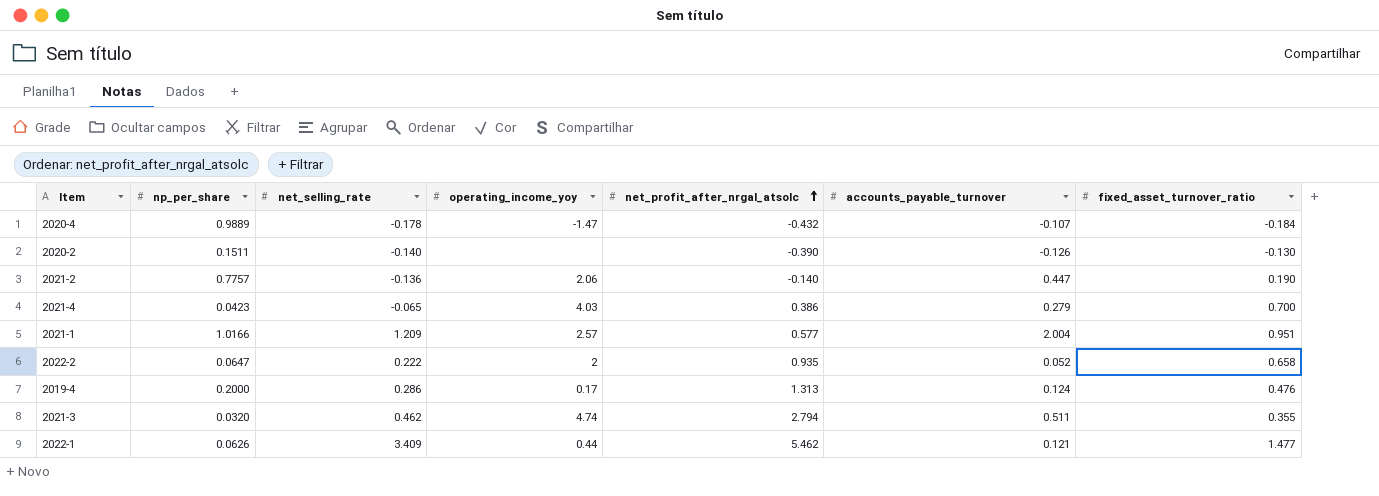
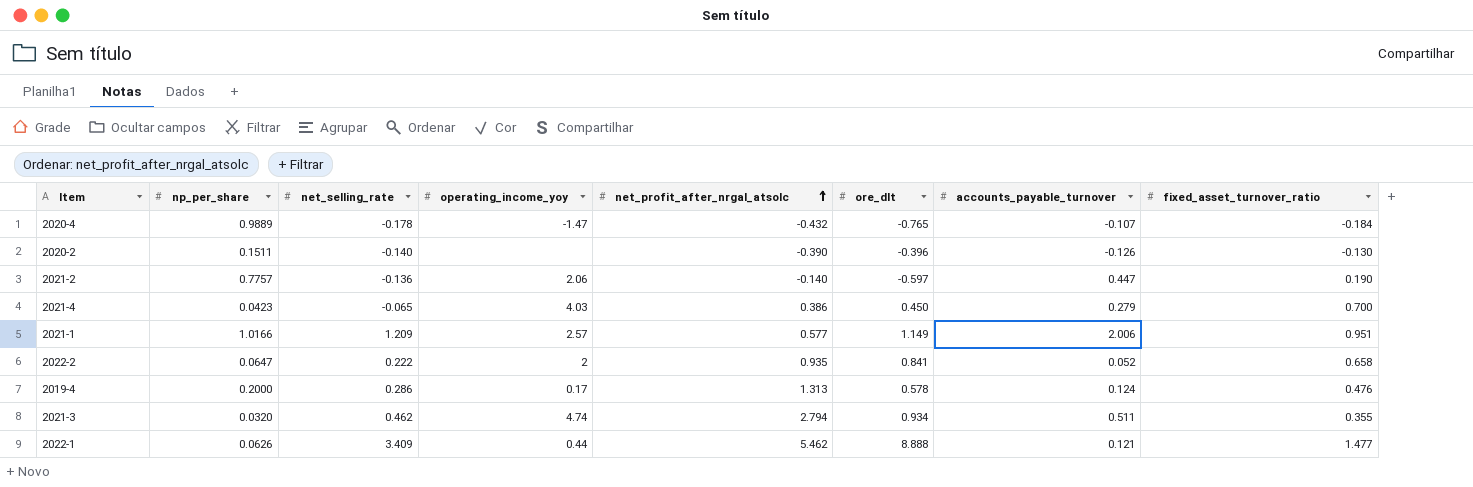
column ore_dlt | position: none -> 6
2021-1 | accounts_payable_turnover: 2.004 -> 2.006

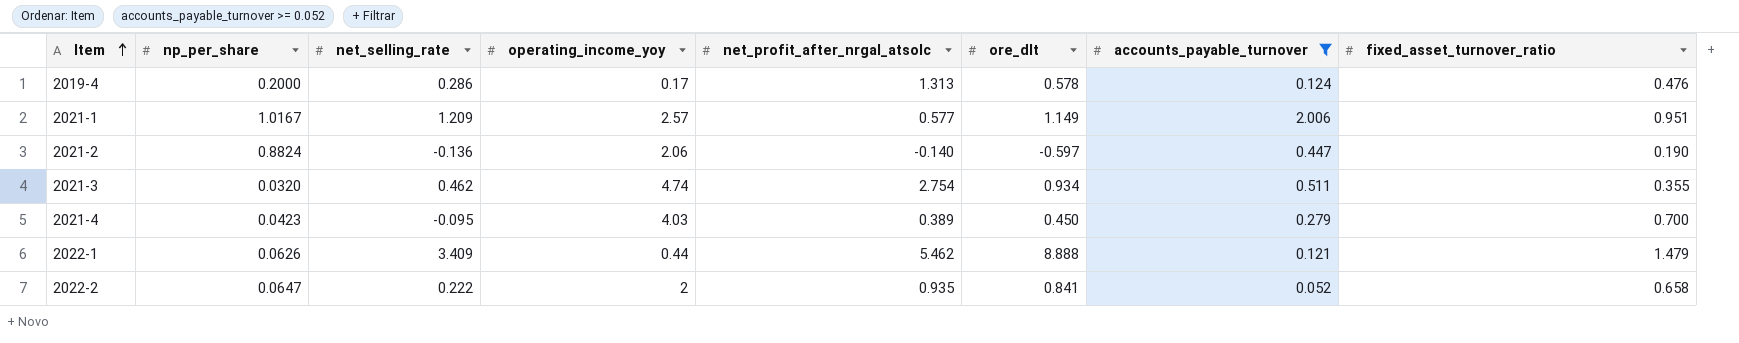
filter: none -> accounts_payable_turnover >= 0.052
row order: net_profit_after_nrgal_atsolc ascending -> Item ascending
2021-1 | np_per_share: 1.0166 -> 1.0167
2021-2 | np_per_share: 0.7757 -> 0.8824
2021-3 | net_profit_after_nrgal_atsolc: 2.794 -> 2.754
2021-4 | net_selling_rate: -0.065 -> -0.095
2021-4 | net_profit_after_nrgal_atsolc: 0.386 -> 0.389
2022-1 | fixed_asset_turnover_ratio: 1.477 -> 1.479

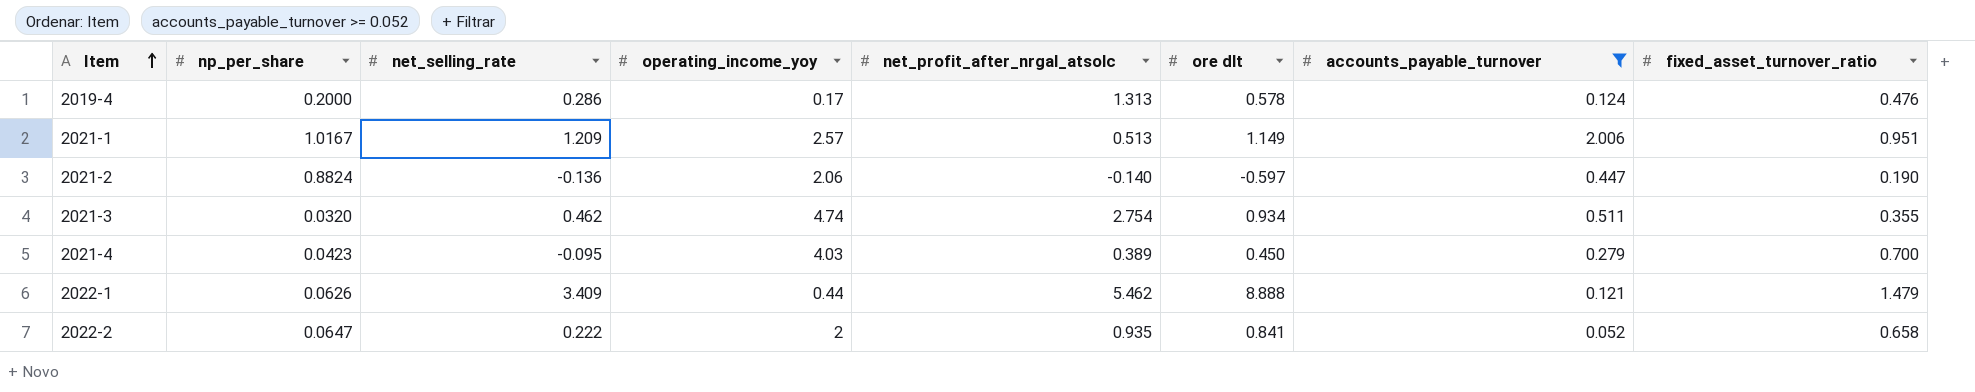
column name: ore_dlt -> ore dlt
2021-1 | net_profit_after_nrgal_atsolc: 0.577 -> 0.513

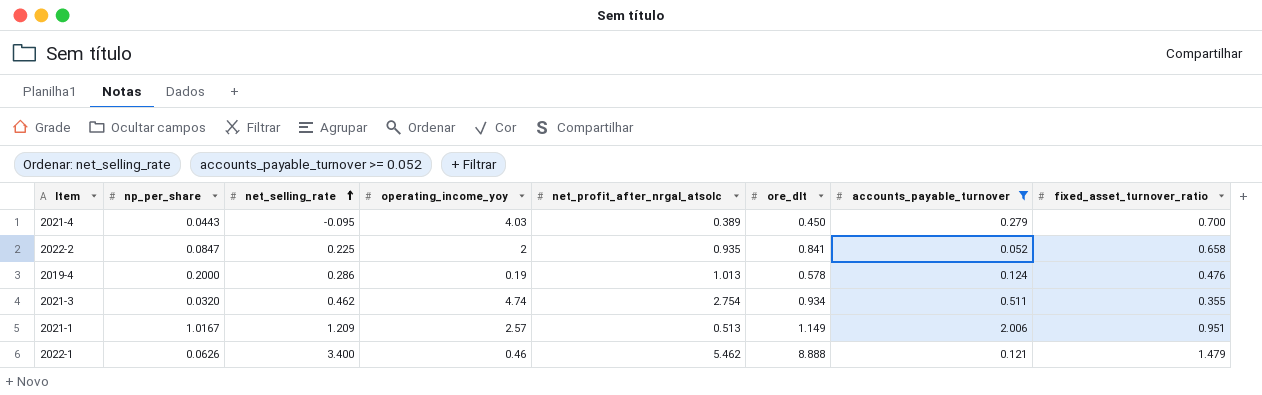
row order: Item ascending -> net_selling_rate ascending
column name: ore dlt -> ore_dlt
row 2021-2: 0.8824 | -0.136 | 2.06 | -0.140 | -0.597 | 0.447 | 0.190 -> none
2021-4 | np_per_share: 0.0423 -> 0.0443
2022-2 | np_per_share: 0.0647 -> 0.0847
2022-2 | net_selling_rate: 0.222 -> 0.225
2019-4 | operating_income_yoy: 0.17 -> 0.19
2019-4 | net_profit_after_nrgal_atsolc: 1.313 -> 1.013
2022-1 | net_selling_rate: 3.409 -> 3.400
2022-1 | operating_income_yoy: 0.44 -> 0.46

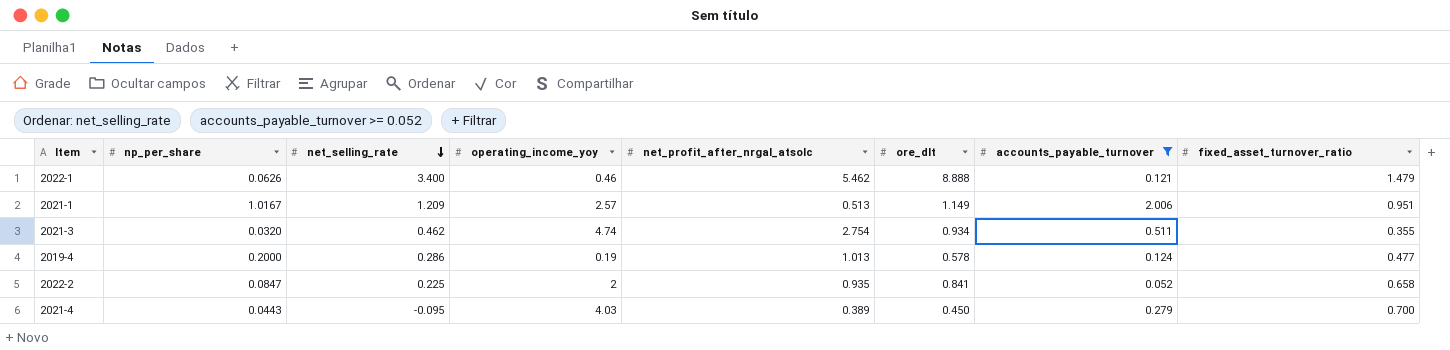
row order: net_selling_rate ascending -> net_selling_rate descending
2019-4 | fixed_asset_turnover_ratio: 0.476 -> 0.477

